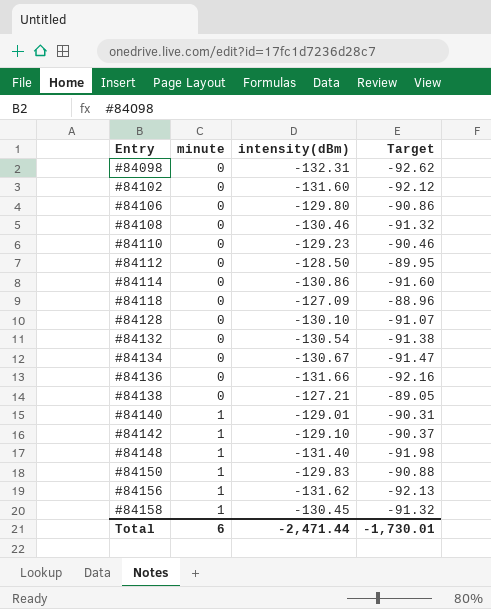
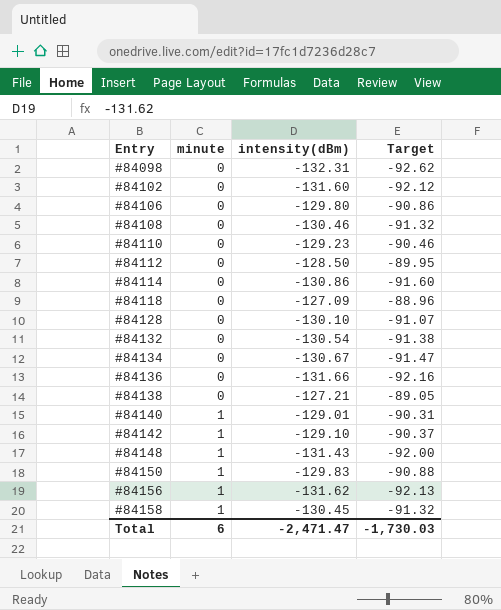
#84148 | intensity(dBm): -131.40 -> -131.43
#84148 | Target: -91.98 -> -92.00
Total | intensity(dBm): -2,471.44 -> -2,471.47
Total | Target: -1,730.01 -> -1,730.03

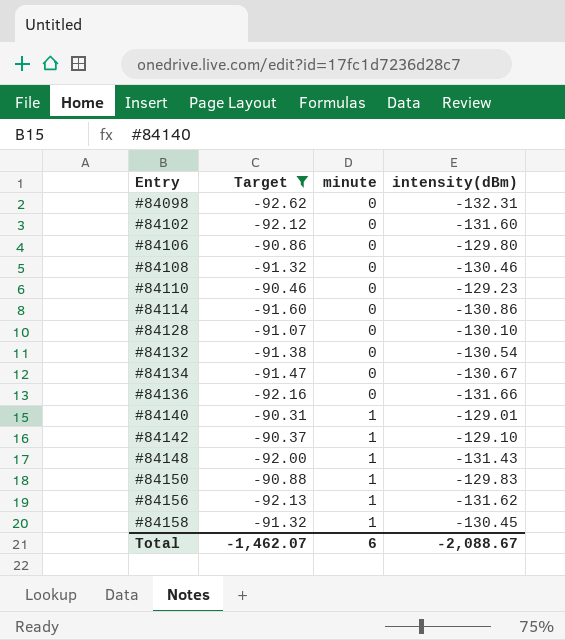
filter: none -> Target <= -90.31
column Target | position: 4 -> 2
Total | Target: -1,730.03 -> -1,462.07
Total | intensity(dBm): -2,471.47 -> -2,088.67

